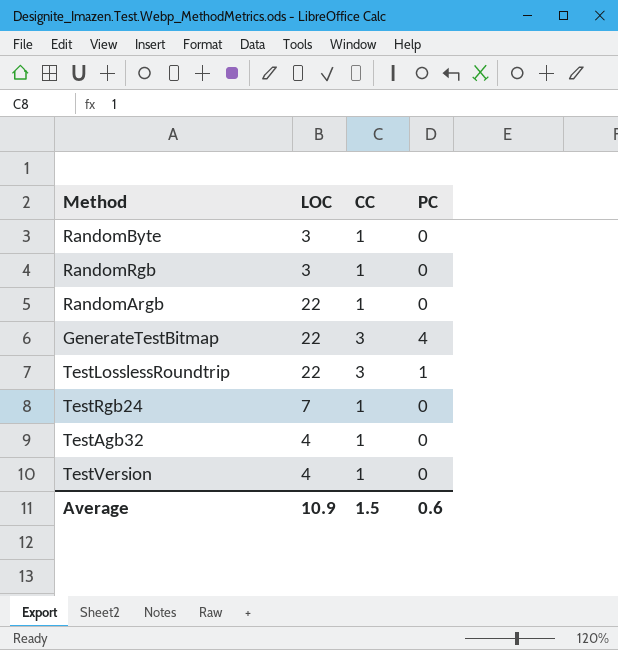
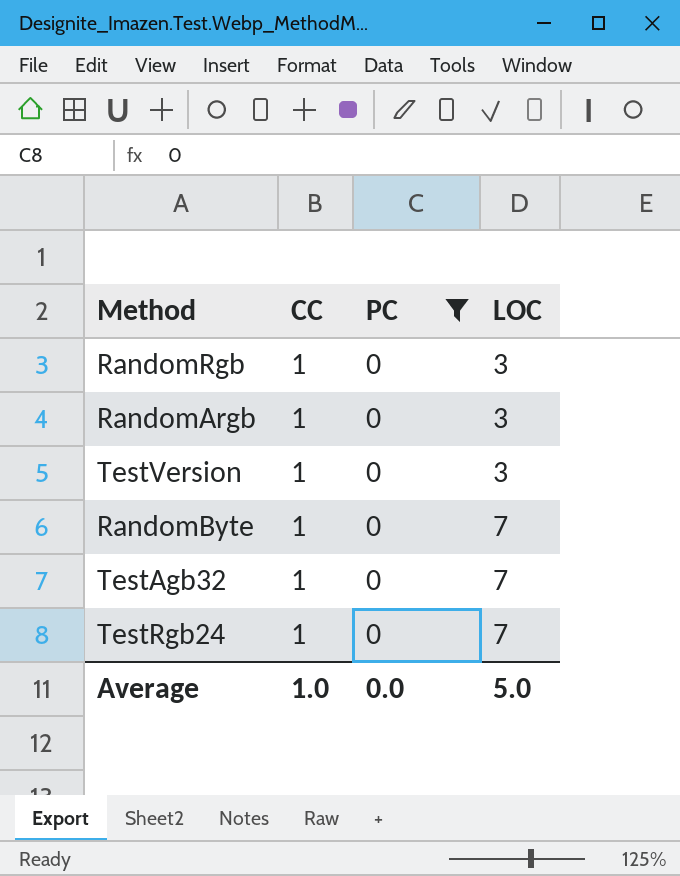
filter: none -> PC = 0
row order: none -> LOC ascending
column LOC | position: 2 -> 4
RandomArgb | LOC: 22 -> 3
TestVersion | LOC: 4 -> 3
RandomByte | LOC: 3 -> 7
TestAgb32 | LOC: 4 -> 7
Average | CC: 1.5 -> 1.0
Average | PC: 0.6 -> 0.0
Average | LOC: 10.9 -> 5.0

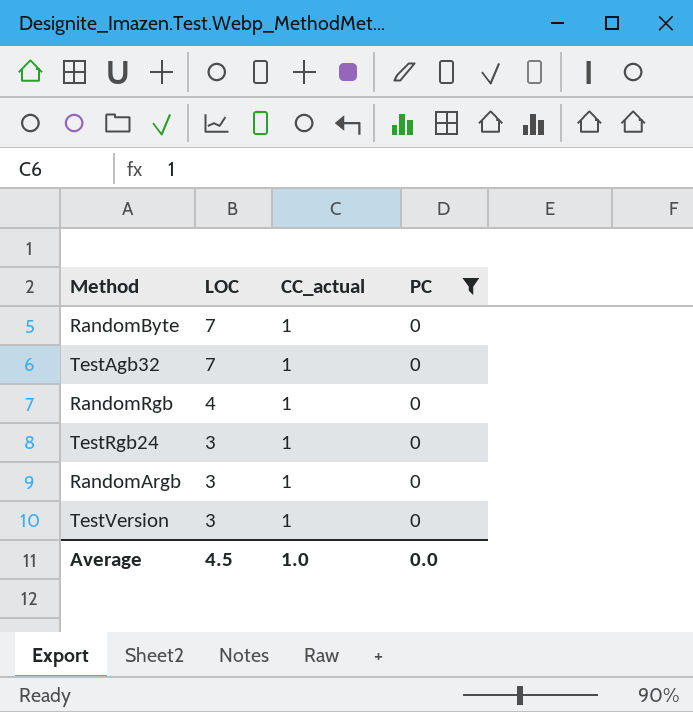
row order: LOC ascending -> LOC descending
column LOC | position: 4 -> 2
column name: CC -> CC_actual
RandomRgb | LOC: 3 -> 4
TestRgb24 | LOC: 7 -> 3
Average | LOC: 5.0 -> 4.5

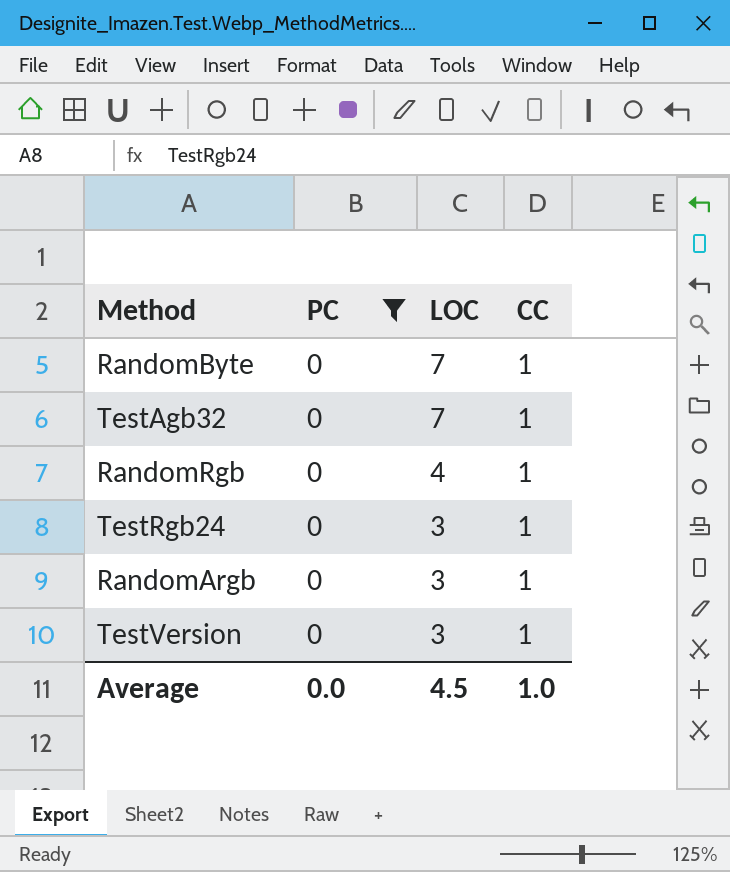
column PC | position: 4 -> 2
column name: CC_actual -> CC

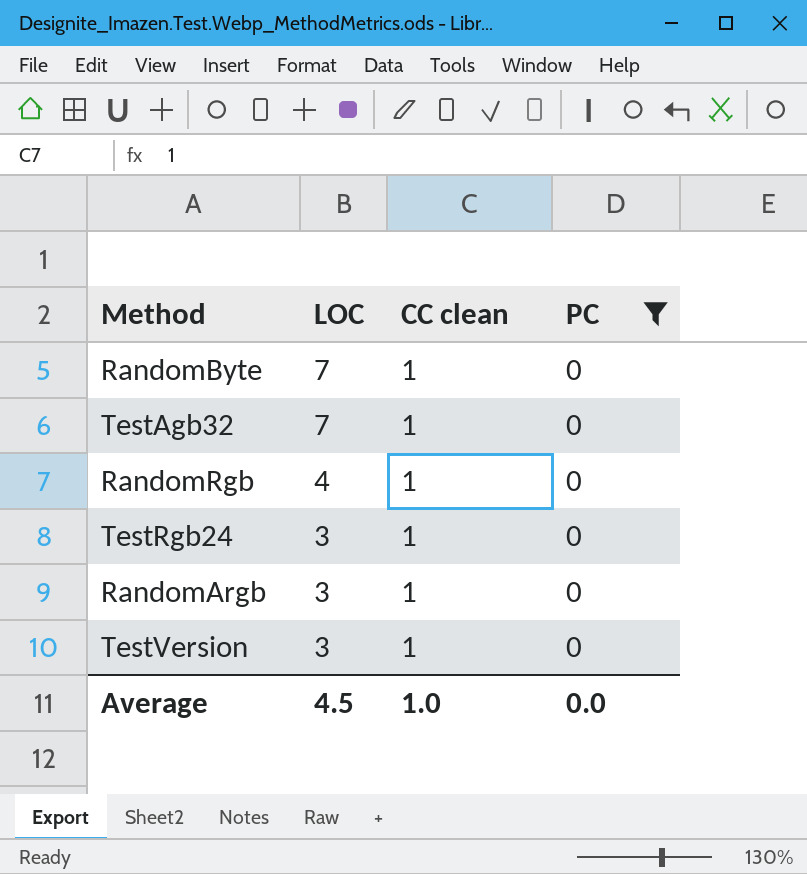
column name: CC -> CC clean
column PC | position: 2 -> 4

